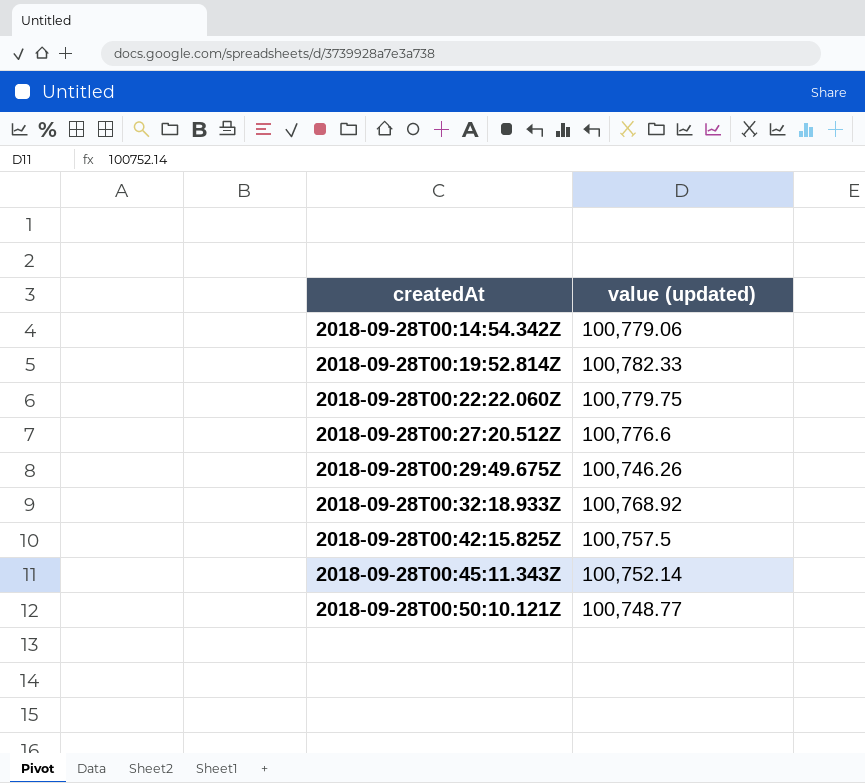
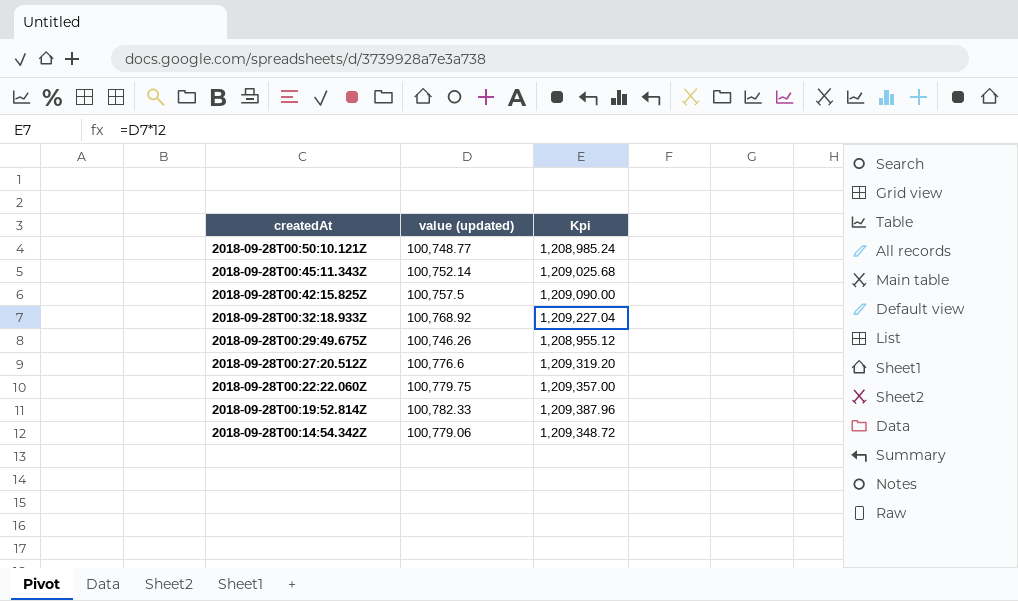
row order: createdAt ascending -> createdAt descending
column Kpi | formula: none -> [value (updated)] * 12

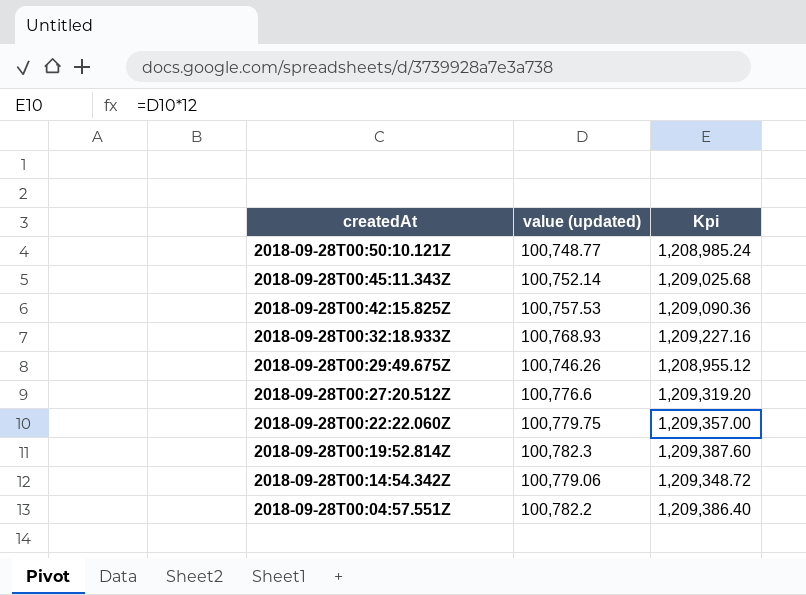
2018-09-28T00:42:15.825Z | value (updated): 100,757.5 -> 100,757.53
2018-09-28T00:42:15.825Z | Kpi: 1,209,090.00 -> 1,209,090.36
2018-09-28T00:32:18.933Z | value (updated): 100,768.92 -> 100,768.93
2018-09-28T00:32:18.933Z | Kpi: 1,209,227.04 -> 1,209,227.16
2018-09-28T00:19:52.814Z | value (updated): 100,782.33 -> 100,782.3
2018-09-28T00:19:52.814Z | Kpi: 1,209,387.96 -> 1,209,387.60
row 2018-09-28T00:04:57.551Z: none -> 100,782.2 | 1,209,386.40

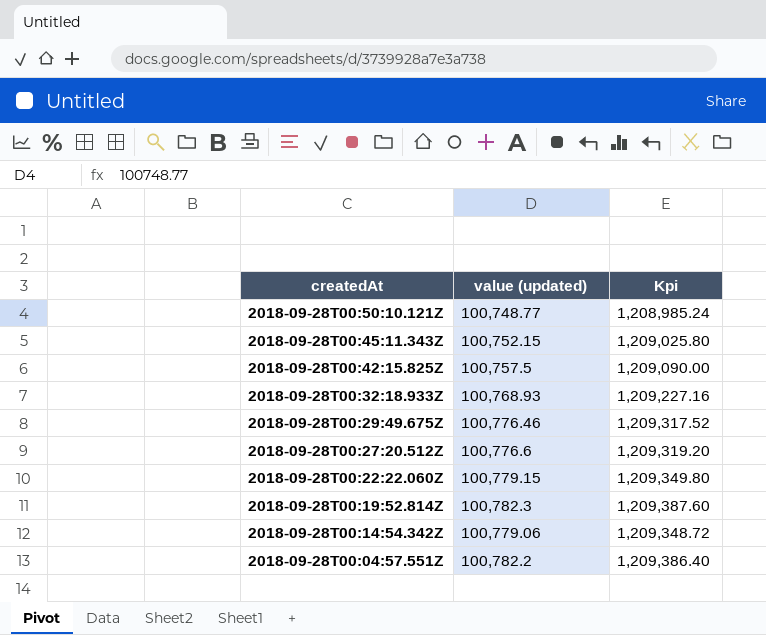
2018-09-28T00:45:11.343Z | value (updated): 100,752.14 -> 100,752.15
2018-09-28T00:45:11.343Z | Kpi: 1,209,025.68 -> 1,209,025.80
2018-09-28T00:42:15.825Z | value (updated): 100,757.53 -> 100,757.5
2018-09-28T00:42:15.825Z | Kpi: 1,209,090.36 -> 1,209,090.00
2018-09-28T00:29:49.675Z | value (updated): 100,746.26 -> 100,776.46
2018-09-28T00:29:49.675Z | Kpi: 1,208,955.12 -> 1,209,317.52
2018-09-28T00:22:22.060Z | value (updated): 100,779.75 -> 100,779.15
2018-09-28T00:22:22.060Z | Kpi: 1,209,357.00 -> 1,209,349.80

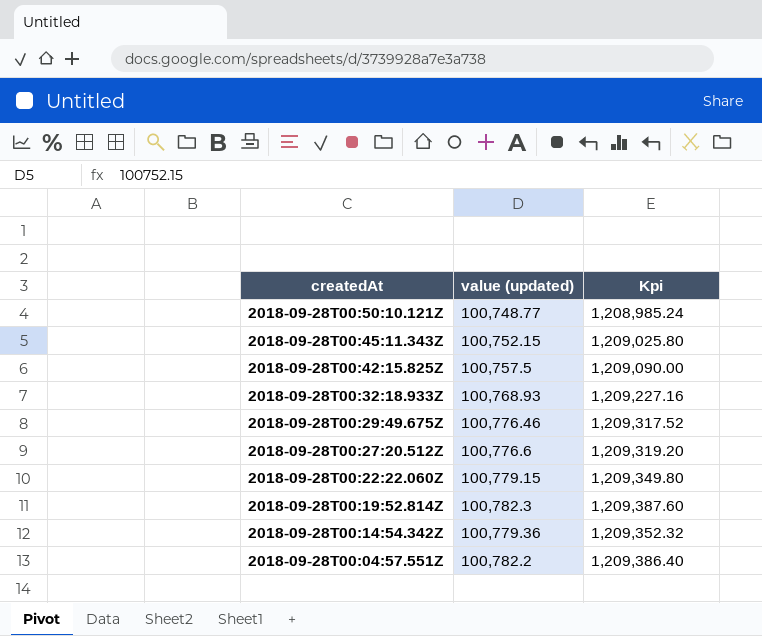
2018-09-28T00:14:54.342Z | value (updated): 100,779.06 -> 100,779.36
2018-09-28T00:14:54.342Z | Kpi: 1,209,348.72 -> 1,209,352.32

